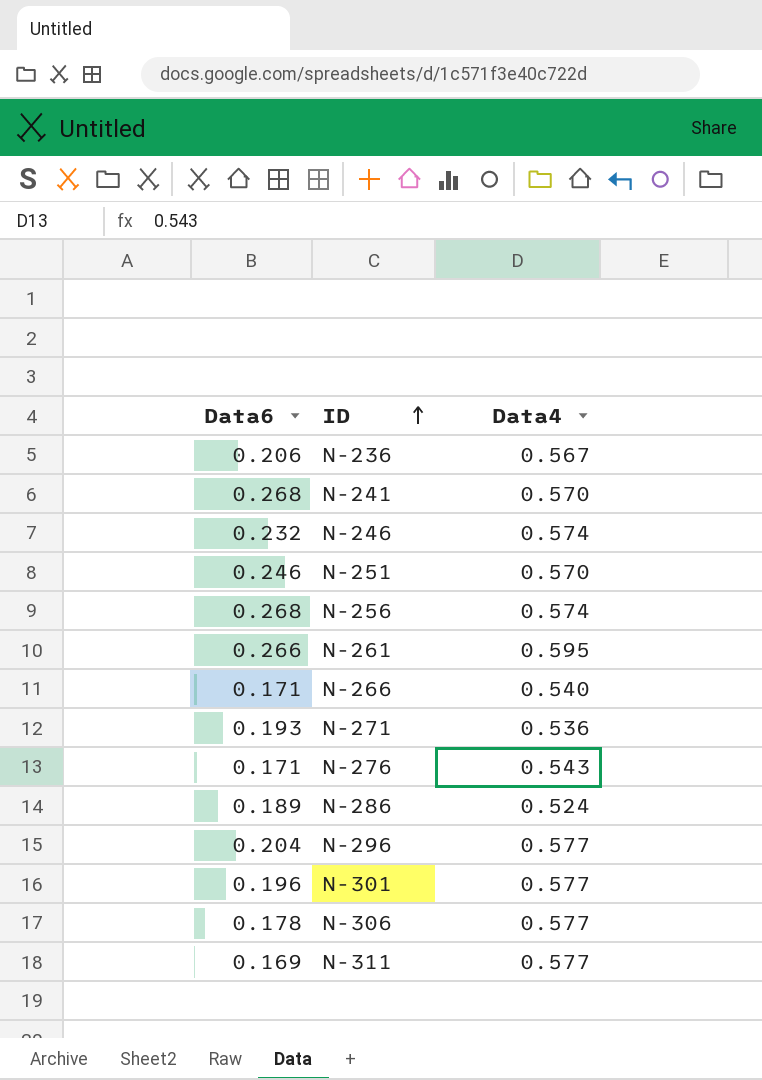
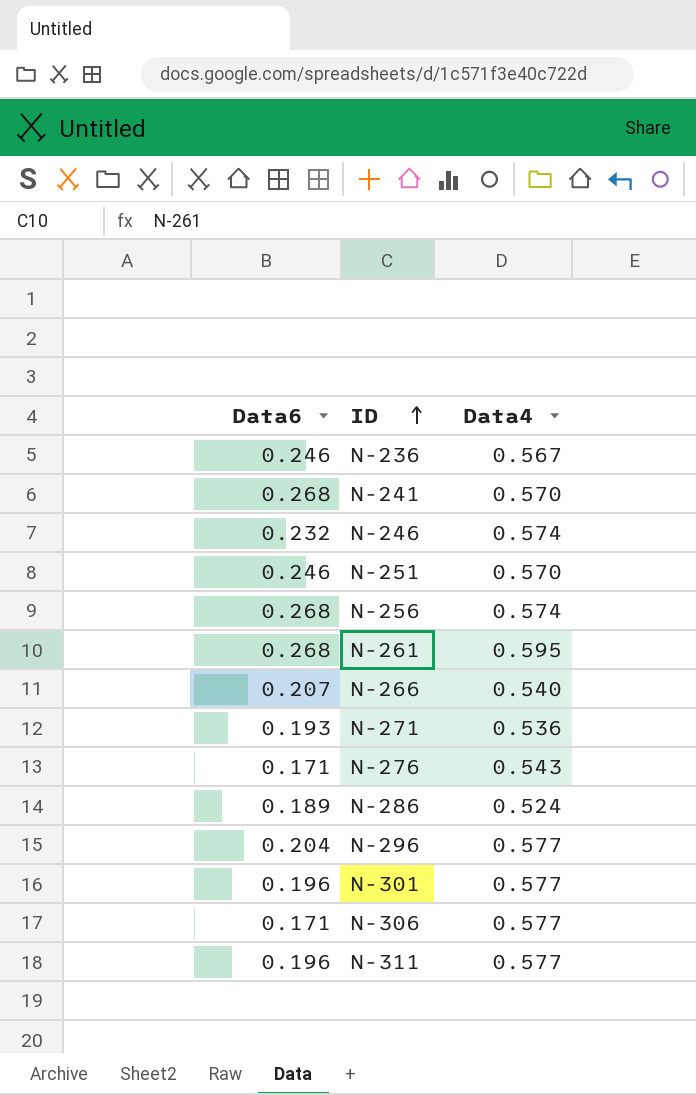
N-236 | Data6: 0.206 -> 0.246
N-261 | Data6: 0.266 -> 0.268
N-266 | Data6: 0.171 -> 0.207
N-306 | Data6: 0.178 -> 0.171
N-311 | Data6: 0.169 -> 0.196

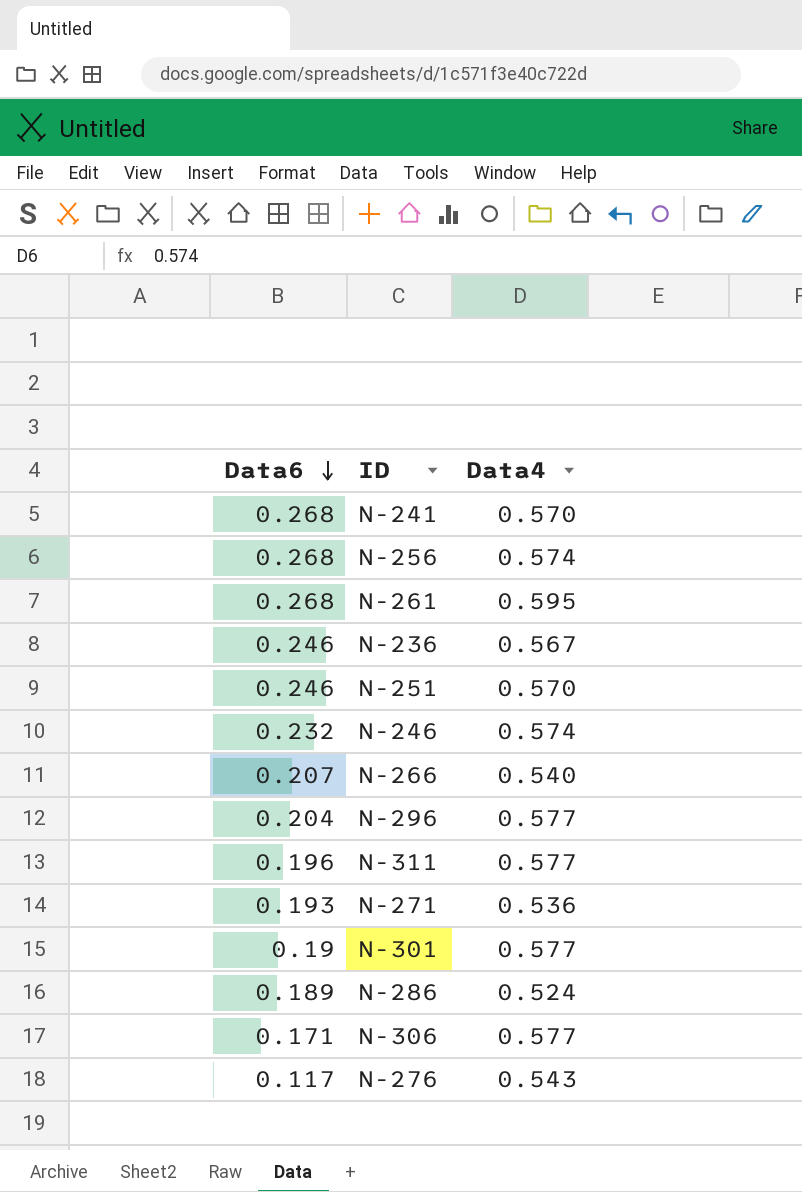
row order: ID ascending -> Data6 descending
N-301 | Data6: 0.196 -> 0.19
N-276 | Data6: 0.171 -> 0.117

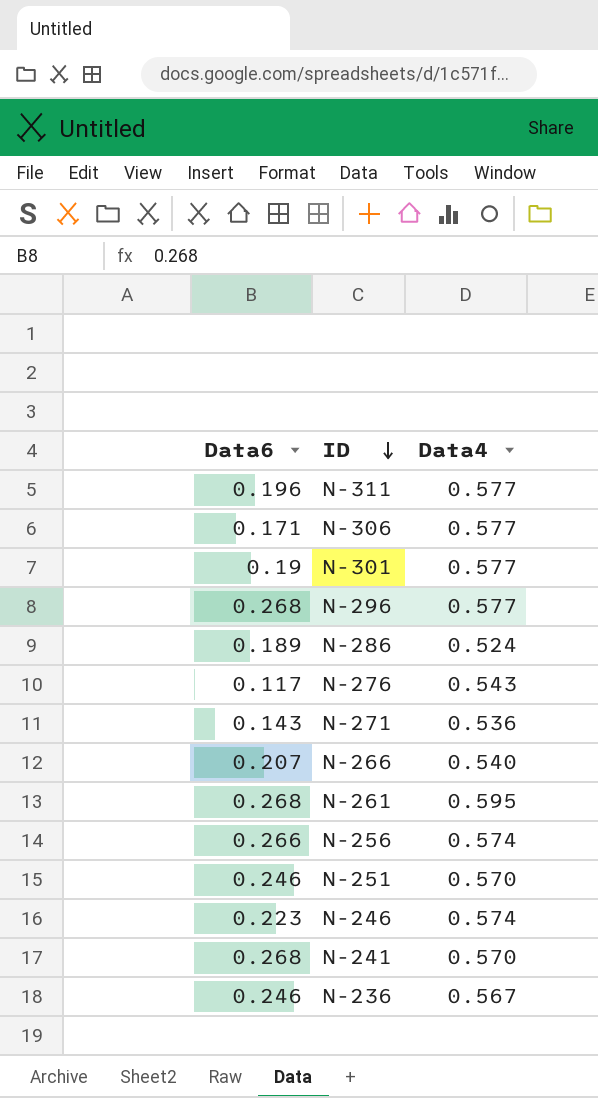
row order: Data6 descending -> ID descending
N-296 | Data6: 0.204 -> 0.268
N-271 | Data6: 0.193 -> 0.143
N-256 | Data6: 0.268 -> 0.266
N-246 | Data6: 0.232 -> 0.223

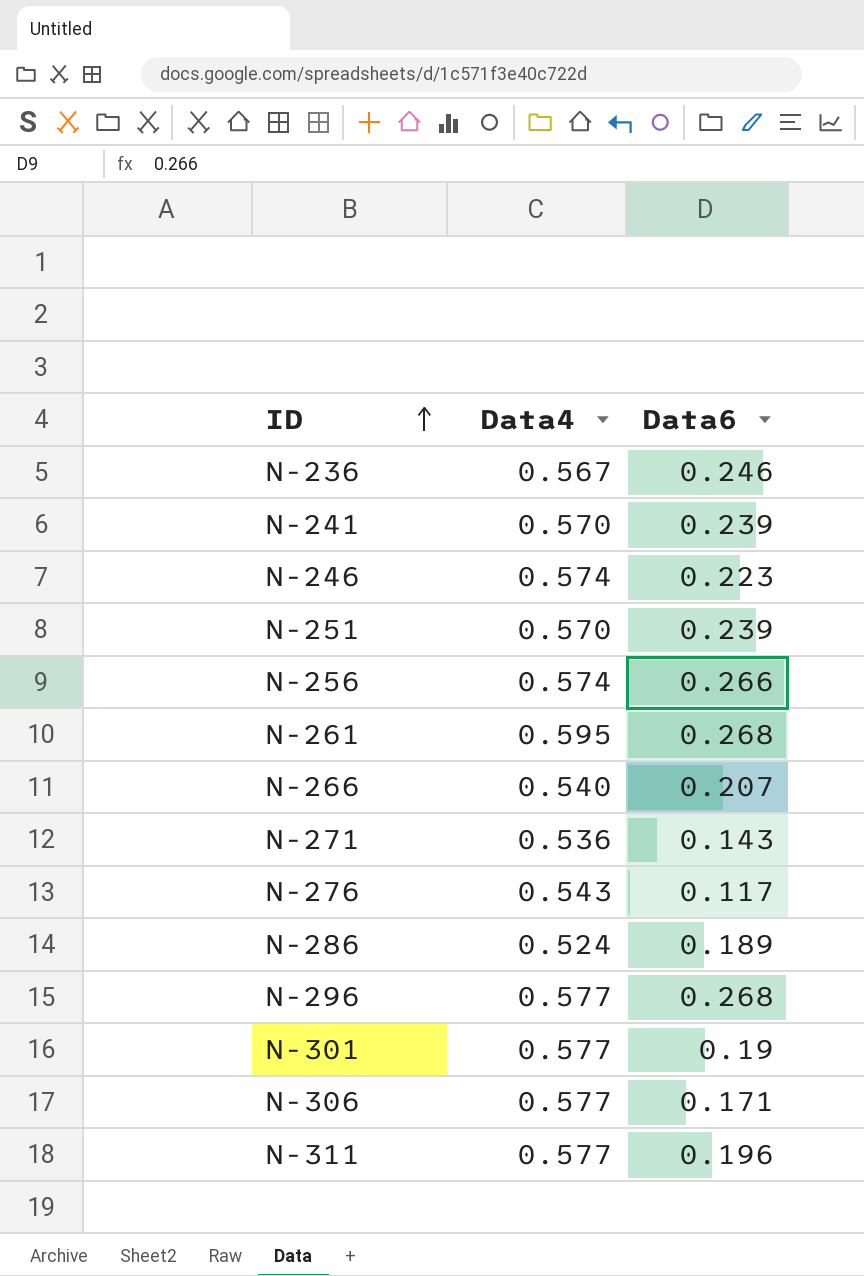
row order: ID descending -> ID ascending
column Data6 | position: 1 -> 3
N-241 | Data6: 0.268 -> 0.239
N-251 | Data6: 0.246 -> 0.239

